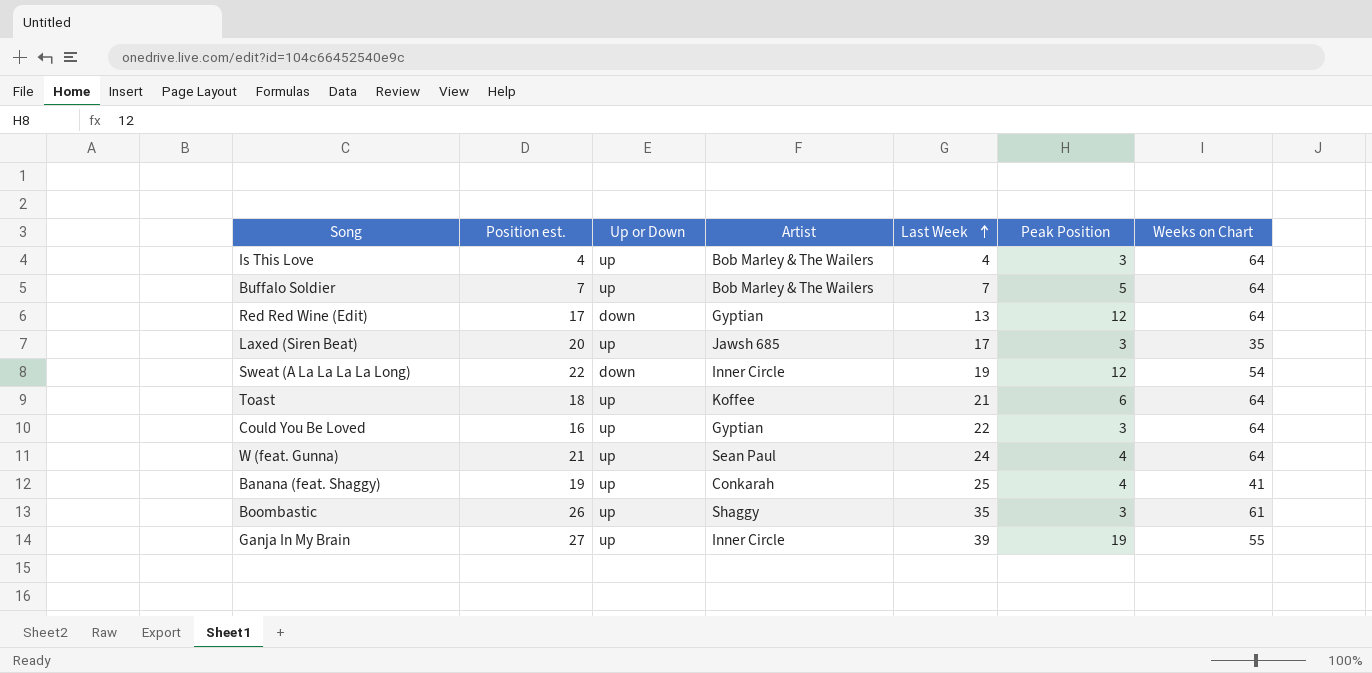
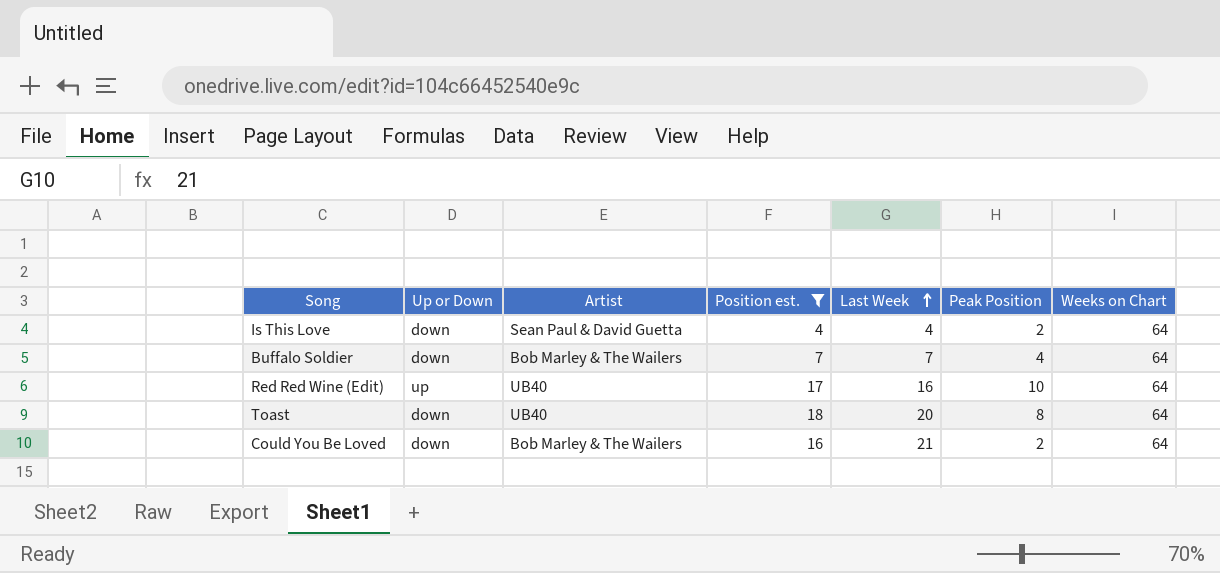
filter: none -> Position est. <= 18
column Position est. | position: 2 -> 4
Is This Love | Up or Down: up -> down
Is This Love | Artist: Bob Marley & The Wailers -> Sean Paul & David Guetta
Is This Love | Peak Position: 3 -> 2
Buffalo Soldier | Up or Down: up -> down
Buffalo Soldier | Peak Position: 5 -> 4
Red Red Wine (Edit) | Up or Down: down -> up
Red Red Wine (Edit) | Artist: Gyptian -> UB40
Red Red Wine (Edit) | Last Week: 13 -> 16
Red Red Wine (Edit) | Peak Position: 12 -> 10
Toast | Up or Down: up -> down
Toast | Artist: Koffee -> UB40
Toast | Last Week: 21 -> 20
Toast | Peak Position: 6 -> 8
Could You Be Loved | Up or Down: up -> down
Could You Be Loved | Artist: Gyptian -> Bob Marley & The Wailers
Could You Be Loved | Last Week: 22 -> 21
Could You Be Loved | Peak Position: 3 -> 2

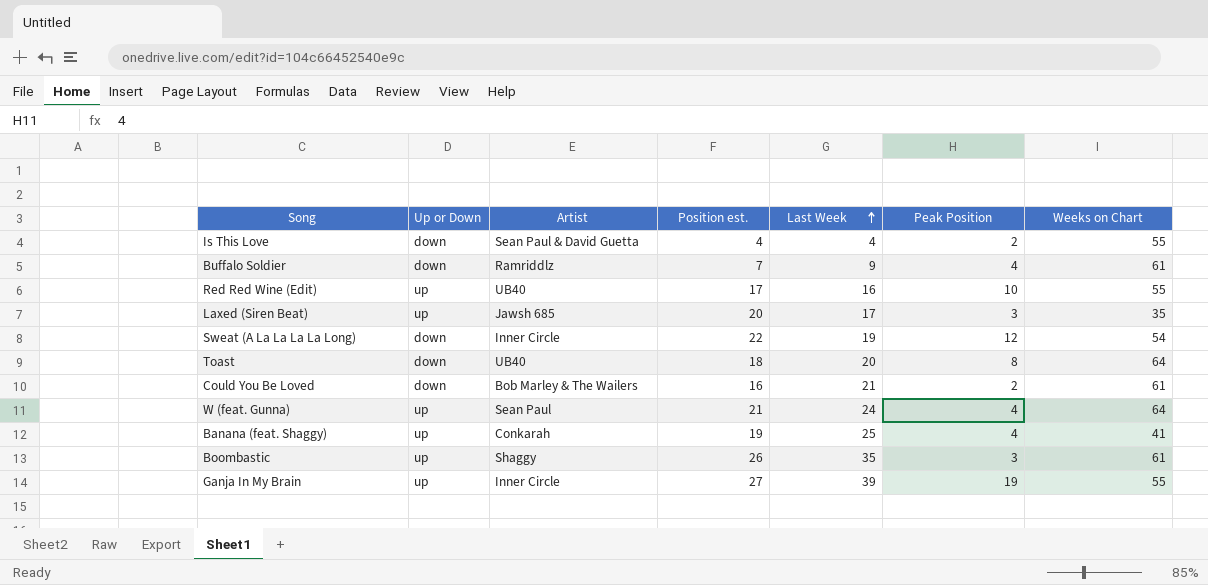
filter: Position est. <= 18 -> none
Is This Love | Weeks on Chart: 64 -> 55
Buffalo Soldier | Artist: Bob Marley & The Wailers -> Ramriddlz
Buffalo Soldier | Last Week: 7 -> 9
Buffalo Soldier | Weeks on Chart: 64 -> 61
Red Red Wine (Edit) | Weeks on Chart: 64 -> 55
Could You Be Loved | Weeks on Chart: 64 -> 61

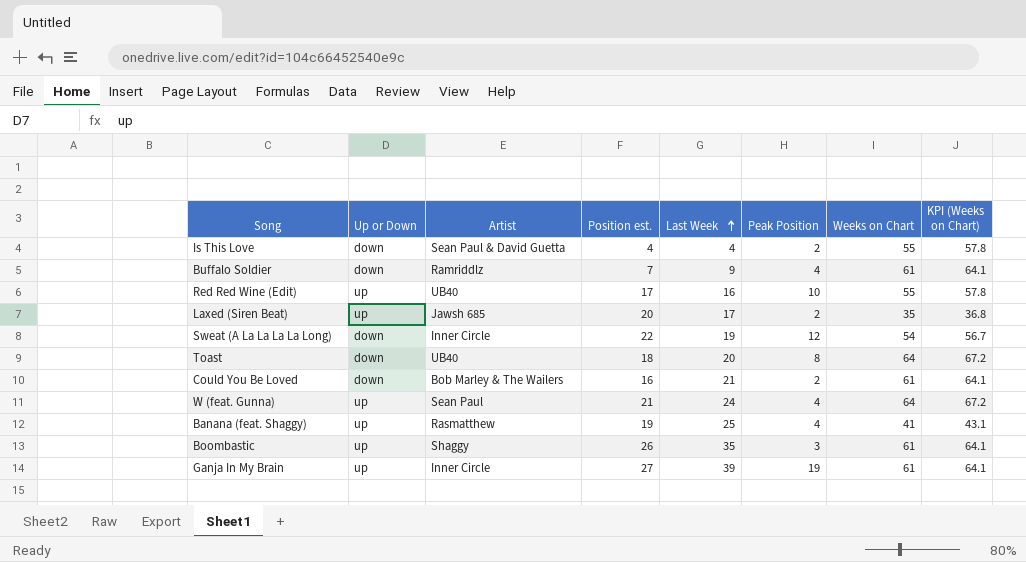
column KPI (Weeks on Chart) | formula: none -> [Weeks on Chart] * 1.05
Laxed (Siren Beat) | Peak Position: 3 -> 2
Banana (feat. Shaggy) | Artist: Conkarah -> Rasmatthew
Ganja In My Brain | Weeks on Chart: 55 -> 61

